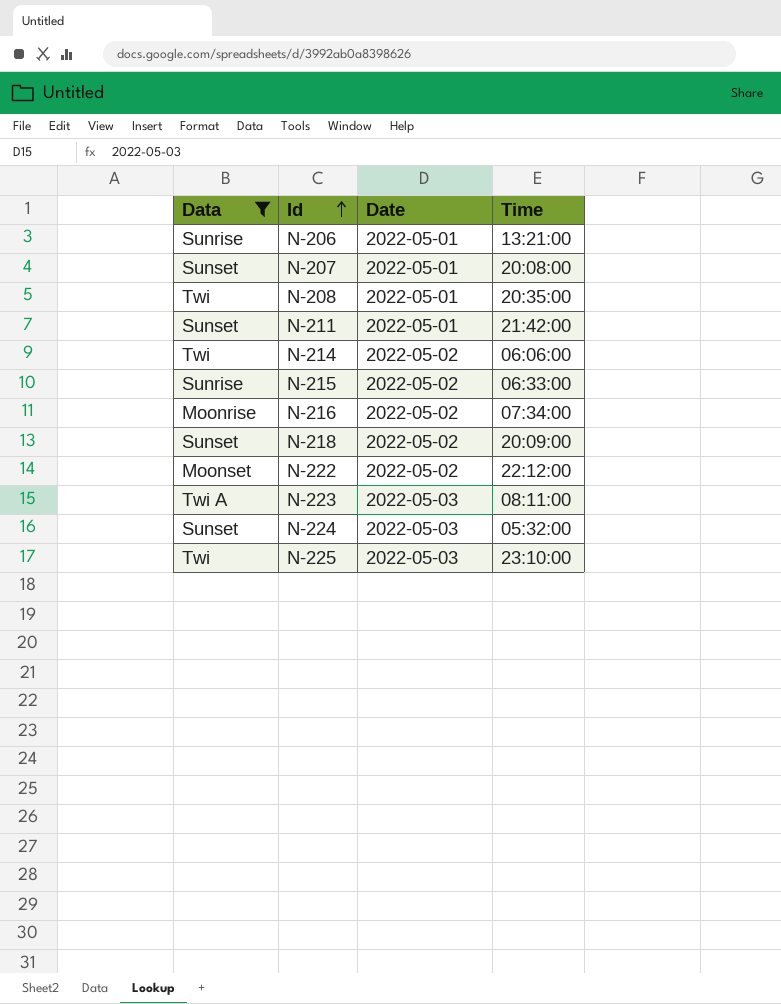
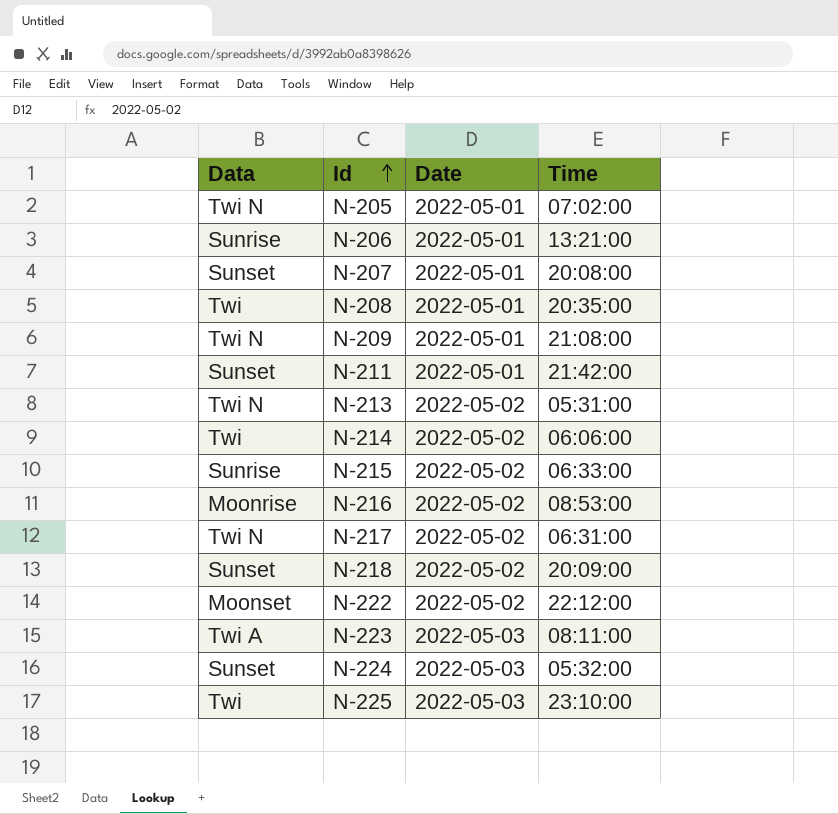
filter: Data != Twi N -> none
N-216 | Time: 07:34:00 -> 08:53:00

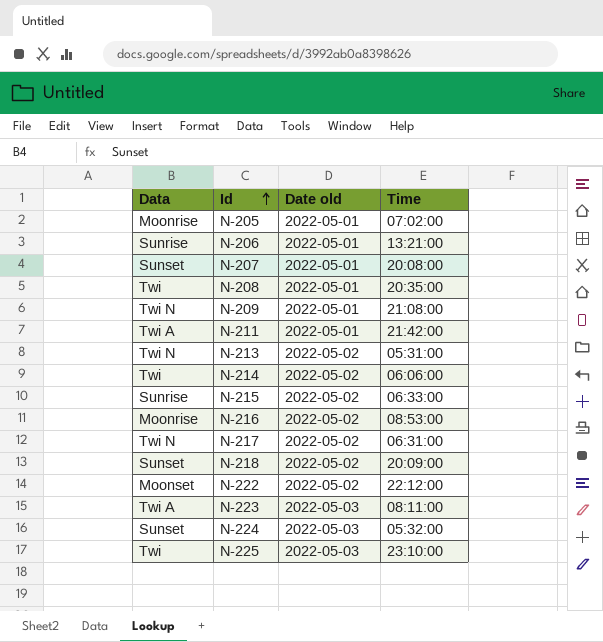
column name: Date -> Date old
N-205 | Data: Twi N -> Moonrise
N-211 | Data: Sunset -> Twi A

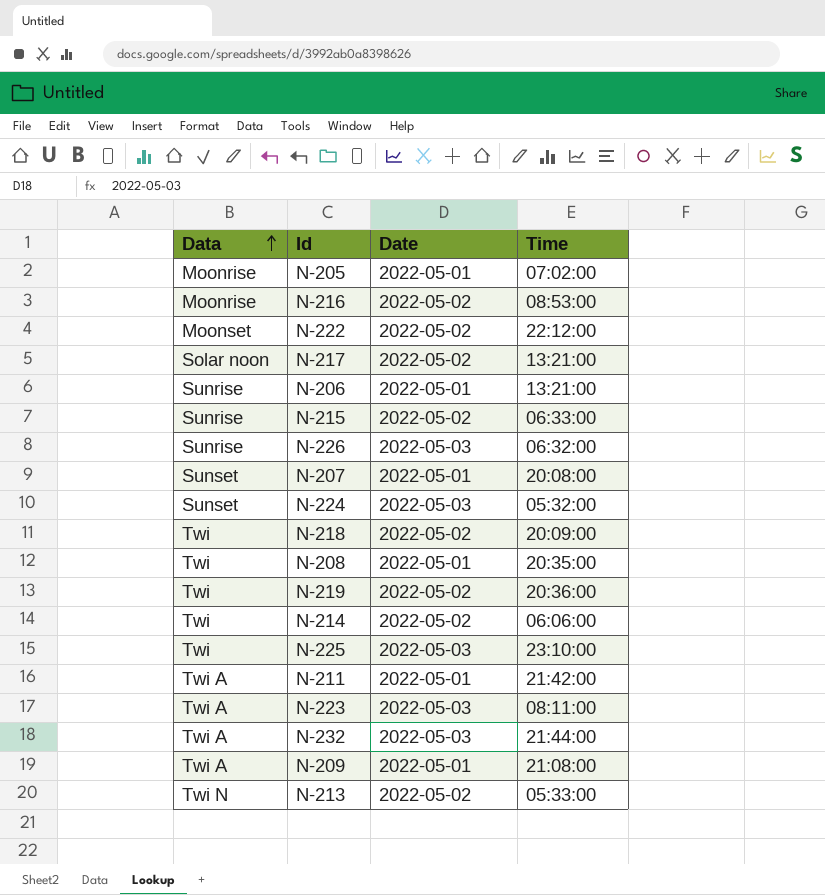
row order: Id ascending -> Data ascending
column name: Date old -> Date
N-217 | Data: Twi N -> Solar noon
N-217 | Time: 06:31:00 -> 13:21:00
row N-226: none -> Sunrise | 2022-05-03 | 06:32:00
N-218 | Data: Sunset -> Twi
row N-219: none -> Twi | 2022-05-02 | 20:36:00
row N-232: none -> Twi A | 2022-05-03 | 21:44:00
N-209 | Data: Twi N -> Twi A
N-213 | Time: 05:31:00 -> 05:33:00

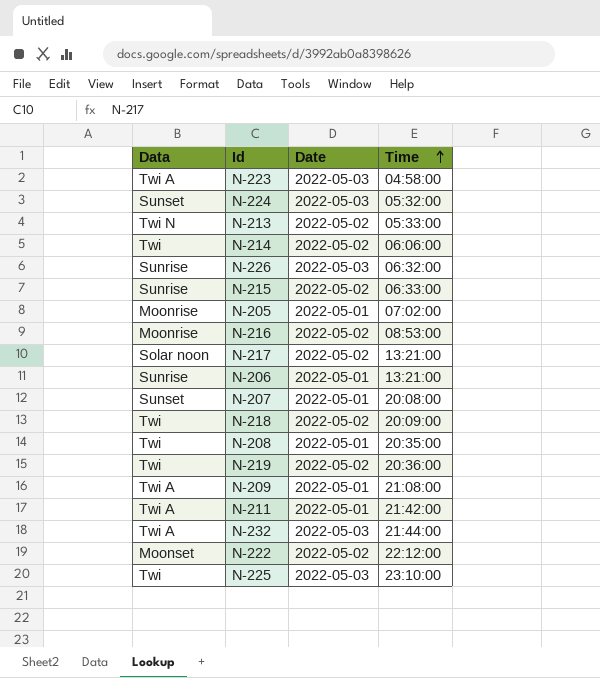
row order: Data ascending -> Time ascending
N-223 | Time: 08:11:00 -> 04:58:00

